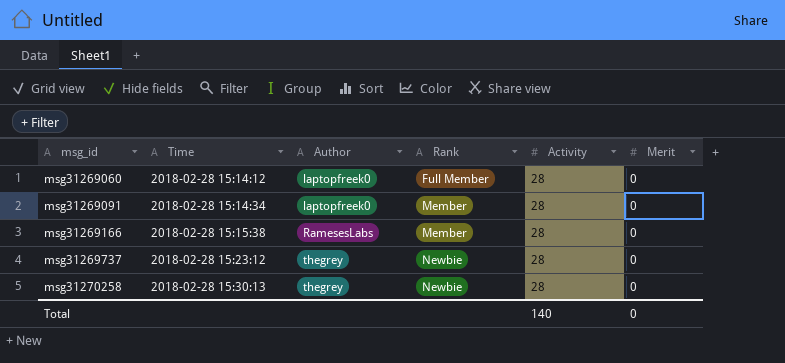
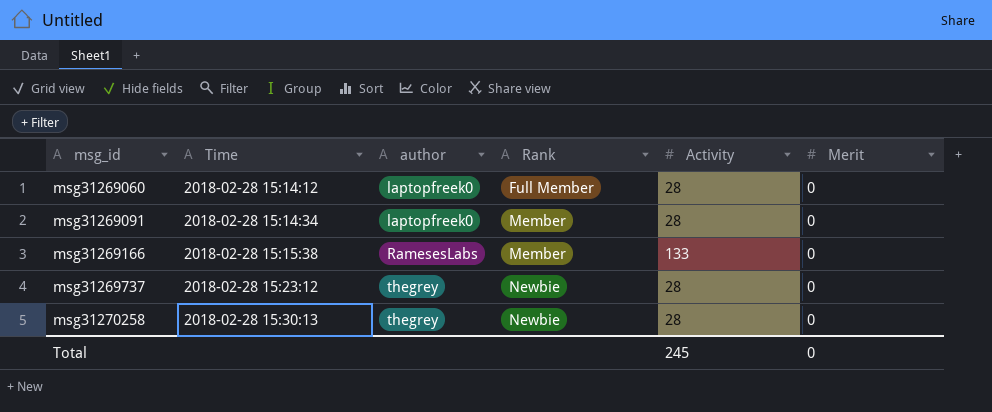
column name: Author -> author
msg31269166 | Activity: 28 -> 133
Total | Activity: 140 -> 245

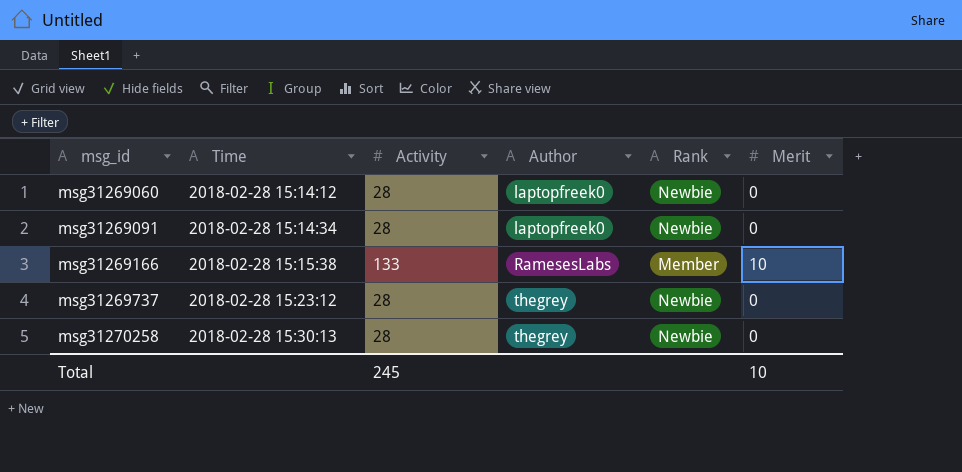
column Activity | position: 5 -> 3
column name: author -> Author
msg31269060 | Rank: Full Member -> Newbie
msg31269091 | Rank: Member -> Newbie
msg31269166 | Merit: 0 -> 10
Total | Merit: 0 -> 10

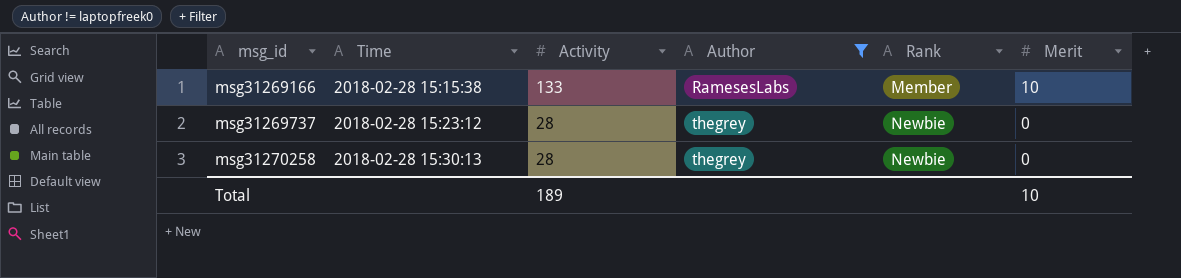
filter: none -> Author != laptopfreek0
Total | Activity: 245 -> 189

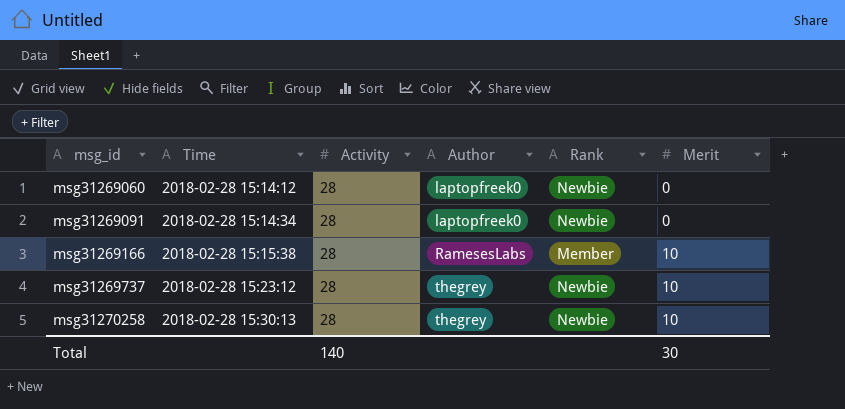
filter: Author != laptopfreek0 -> none
msg31269166 | Activity: 133 -> 28
msg31269737 | Merit: 0 -> 10
msg31270258 | Merit: 0 -> 10
Total | Activity: 189 -> 140
Total | Merit: 10 -> 30

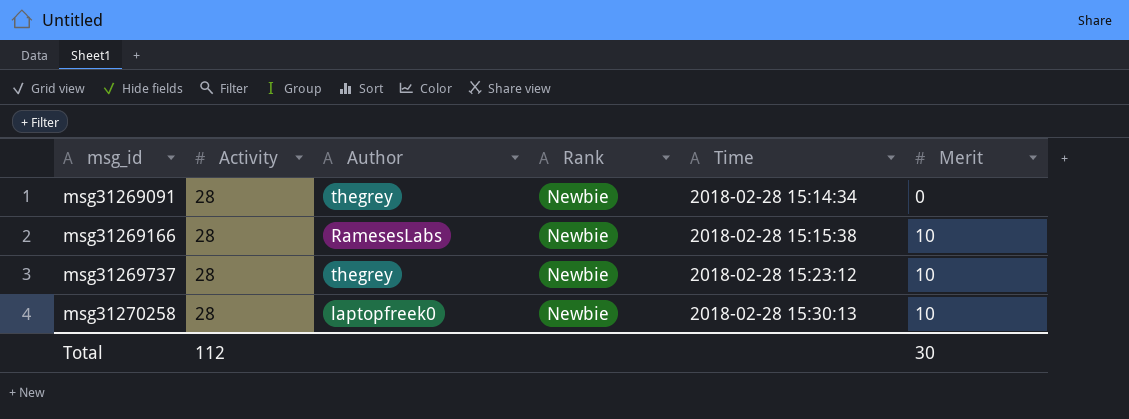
column Time | position: 2 -> 5
row msg31269060: 2018-02-28 15:14:12 | 28 | laptopfreek0 | Newbie | 0 -> none
msg31269091 | Author: laptopfreek0 -> thegrey
msg31269166 | Rank: Member -> Newbie
msg31270258 | Author: thegrey -> laptopfreek0
Total | Activity: 140 -> 112

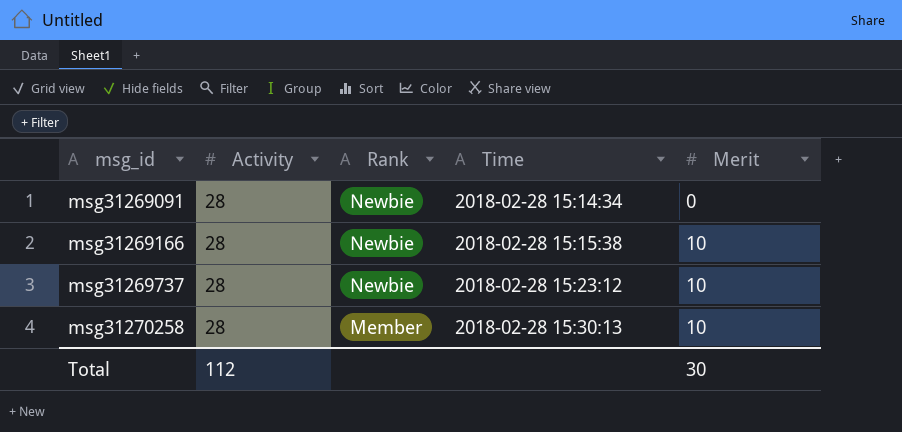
column Author | position: 3 -> none
msg31270258 | Rank: Newbie -> Member

